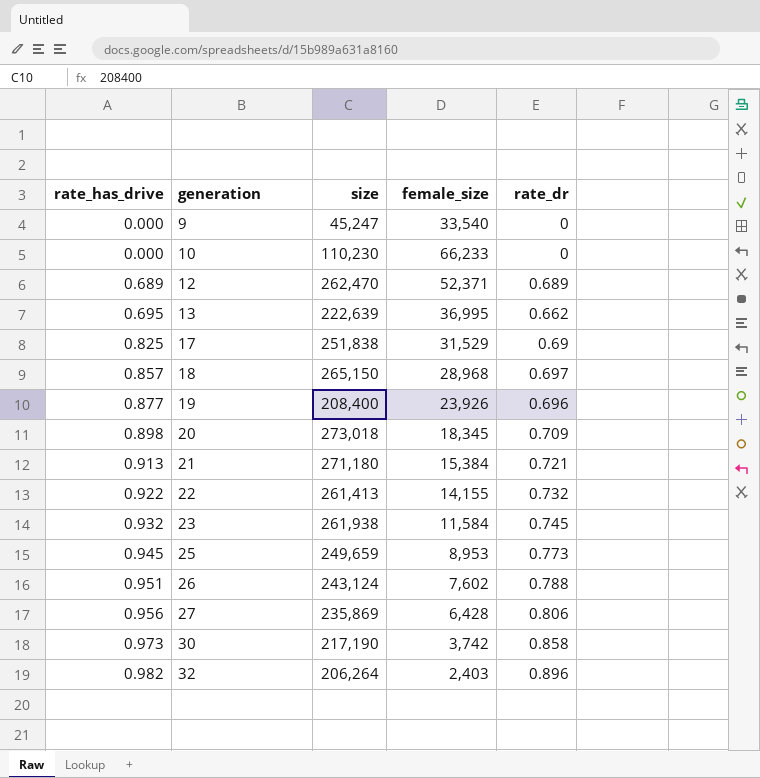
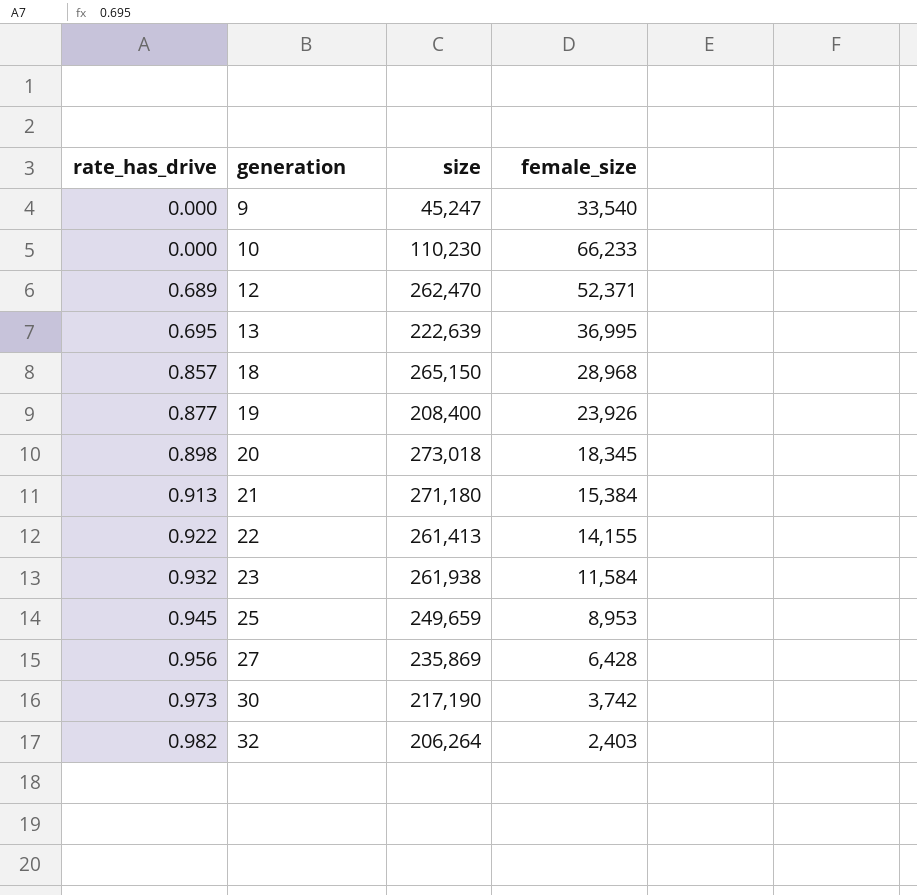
column rate_dr | position: 5 -> none
row 17: 0.825 | 251,838 | 31,529 | 0.69 -> none
row 26: 0.951 | 243,124 | 7,602 | 0.788 -> none

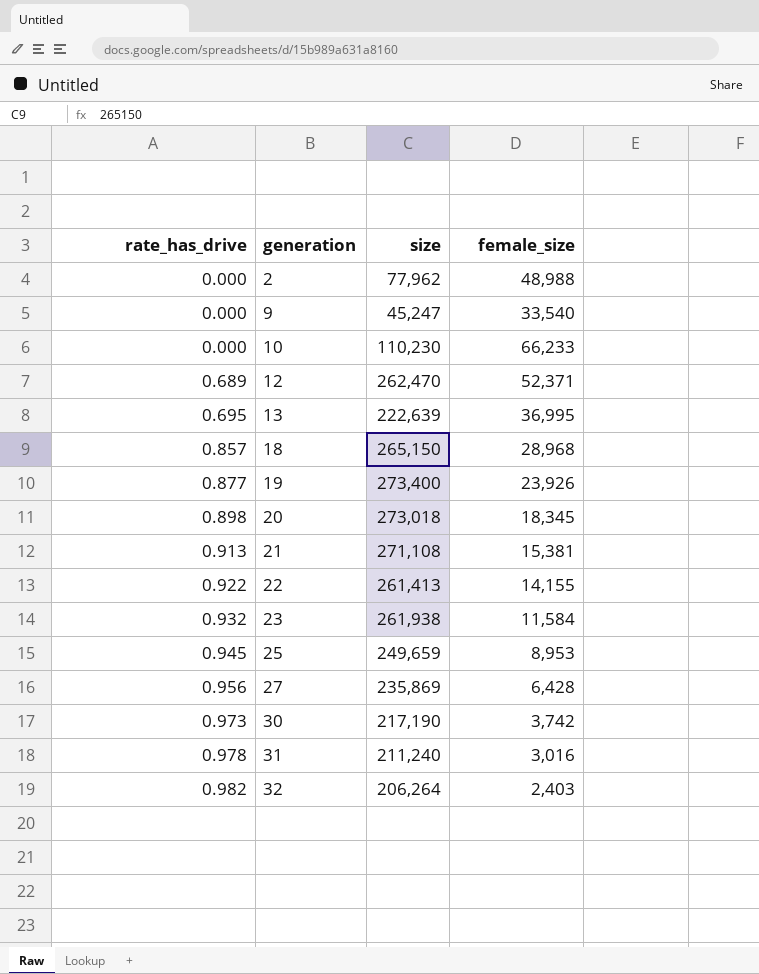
row 2: none -> 0.000 | 77,962 | 48,988
19 | size: 208,400 -> 273,400
21 | size: 271,180 -> 271,108
21 | female_size: 15,384 -> 15,381
row 31: none -> 0.978 | 211,240 | 3,016

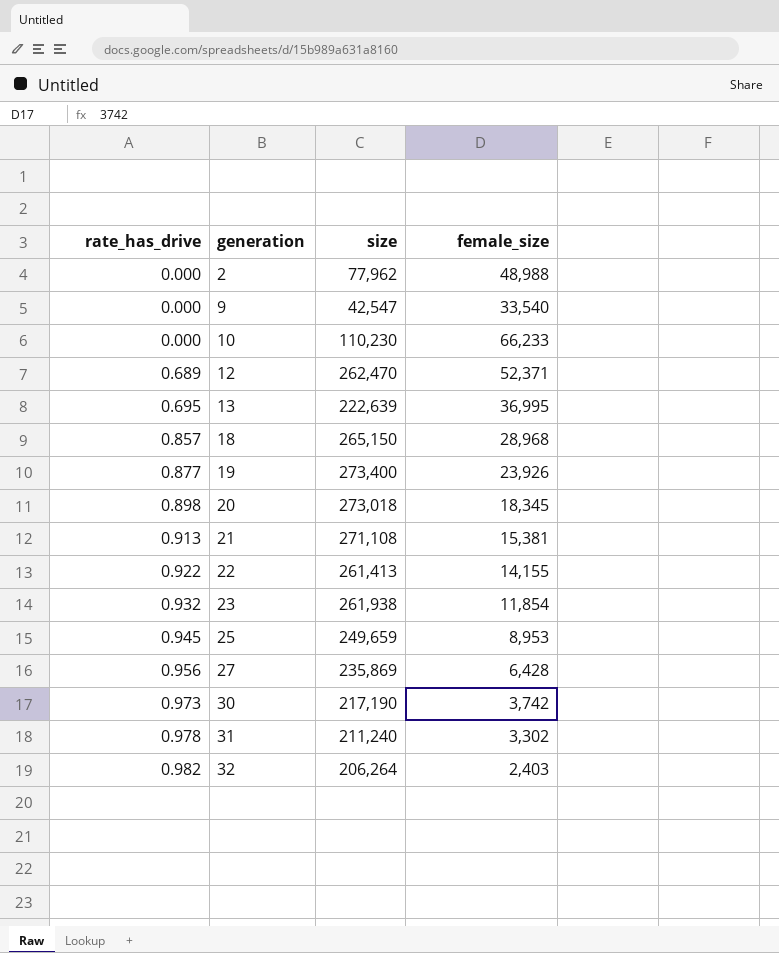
9 | size: 45,247 -> 42,547
23 | female_size: 11,584 -> 11,854
31 | female_size: 3,016 -> 3,302

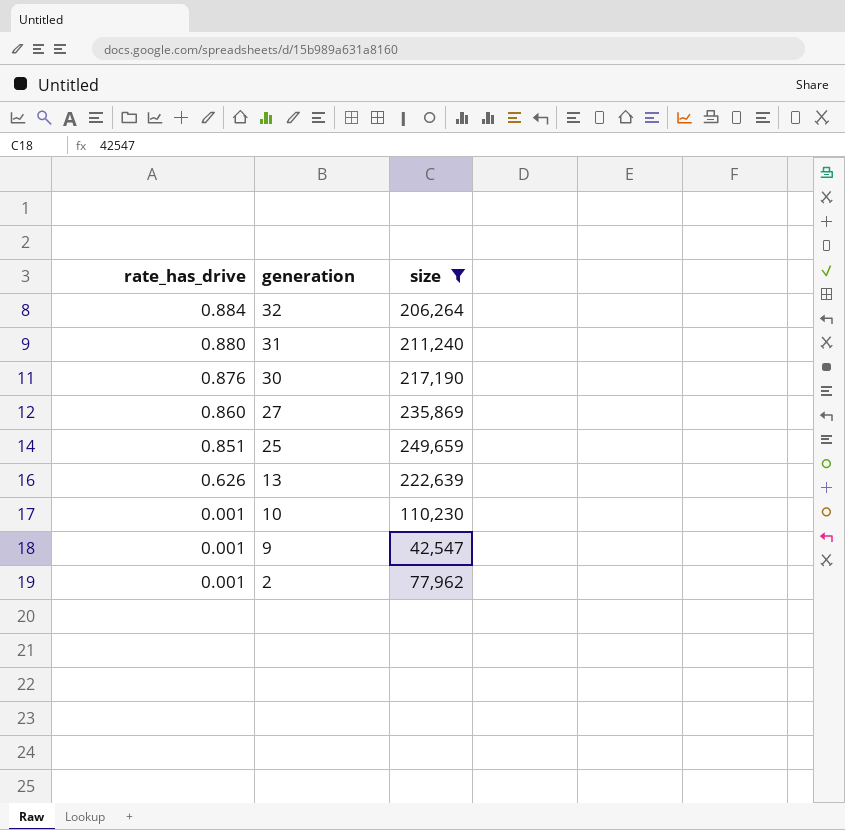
filter: none -> size <= 249,659
row order: rate_has_drive ascending -> rate_has_drive descending
column female_size | position: 4 -> none
32 | rate_has_drive: 0.982 -> 0.884
31 | rate_has_drive: 0.978 -> 0.880
30 | rate_has_drive: 0.973 -> 0.876
27 | rate_has_drive: 0.956 -> 0.860
25 | rate_has_drive: 0.945 -> 0.851
13 | rate_has_drive: 0.695 -> 0.626
10 | rate_has_drive: 0.000 -> 0.001
9 | rate_has_drive: 0.000 -> 0.001
2 | rate_has_drive: 0.000 -> 0.001

